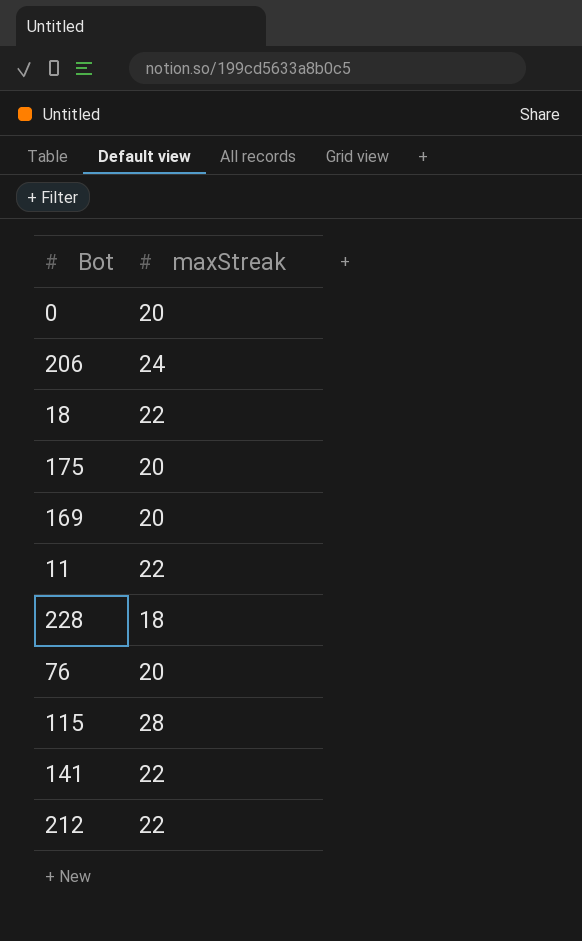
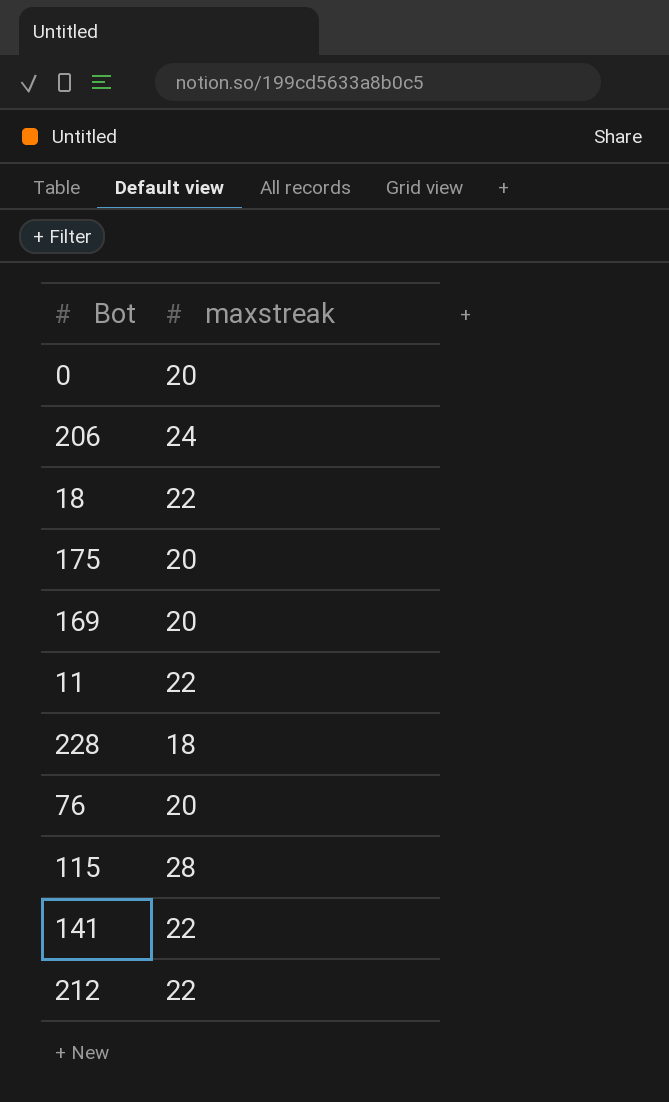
column name: maxStreak -> maxstreak

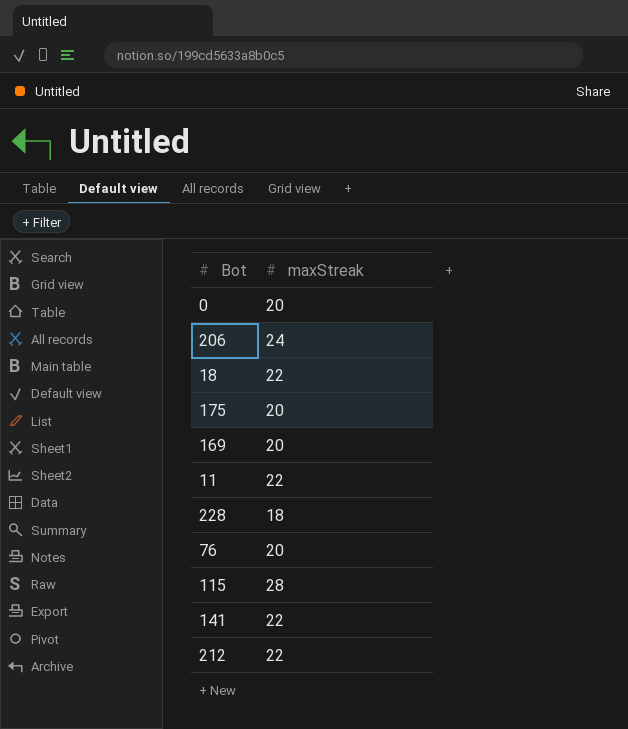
column name: maxstreak -> maxStreak

